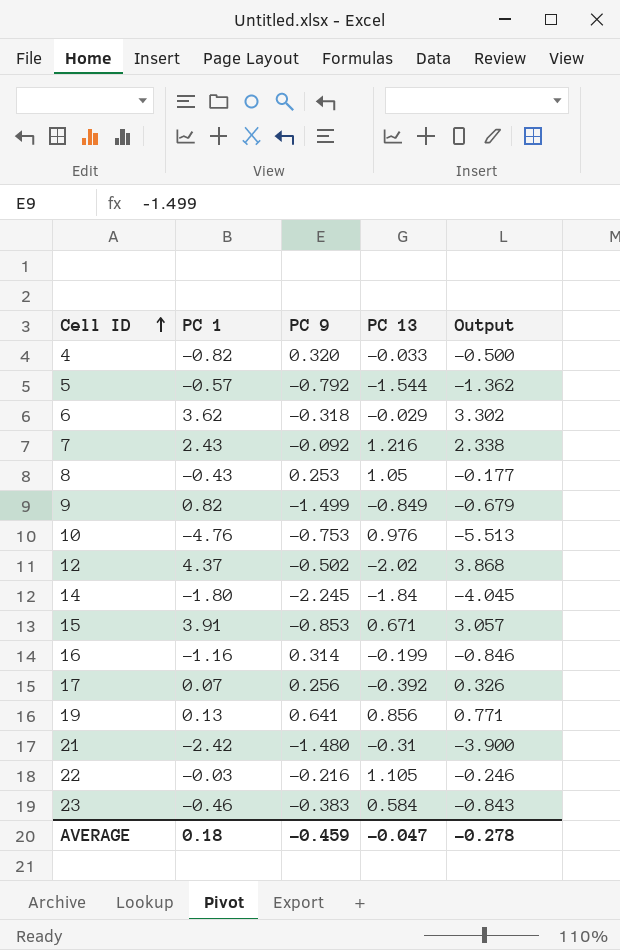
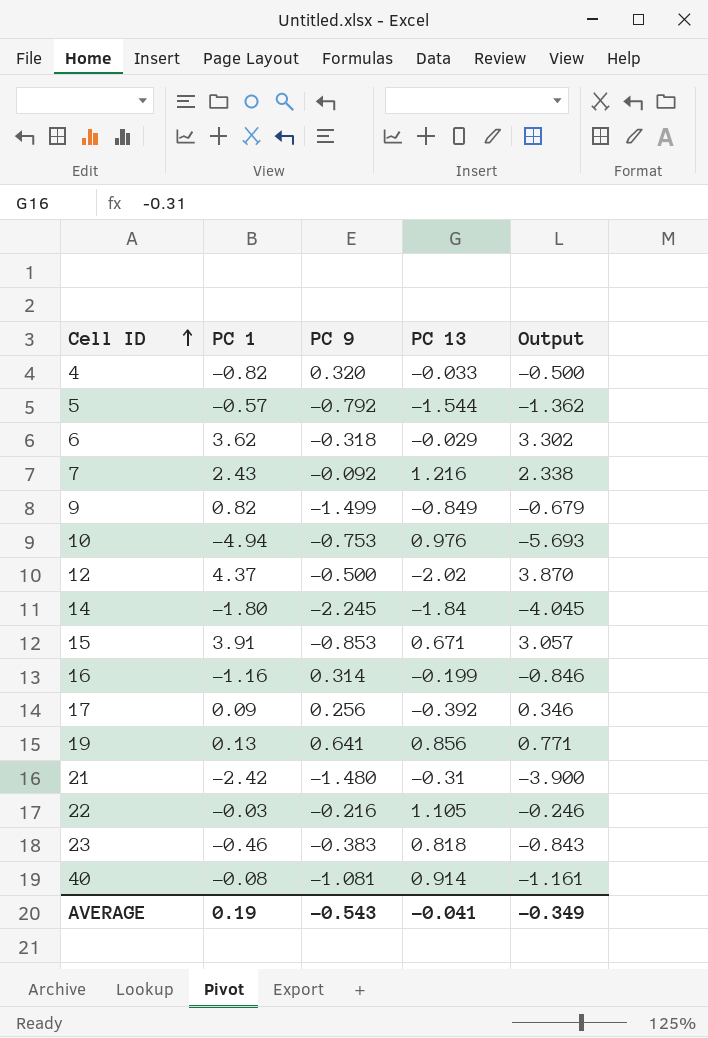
row 8: -0.43 | 0.253 | 1.05 | -0.177 -> none
10 | PC 1: -4.76 -> -4.94
10 | Output: -5.513 -> -5.693
12 | PC 9: -0.502 -> -0.500
12 | Output: 3.868 -> 3.870
17 | PC 1: 0.07 -> 0.09
17 | Output: 0.326 -> 0.346
23 | PC 13: 0.584 -> 0.818
row 40: none -> -0.08 | -1.081 | 0.914 | -1.161
AVERAGE | PC 1: 0.18 -> 0.19
AVERAGE | PC 9: -0.459 -> -0.543
AVERAGE | PC 13: -0.047 -> -0.041
AVERAGE | Output: -0.278 -> -0.349

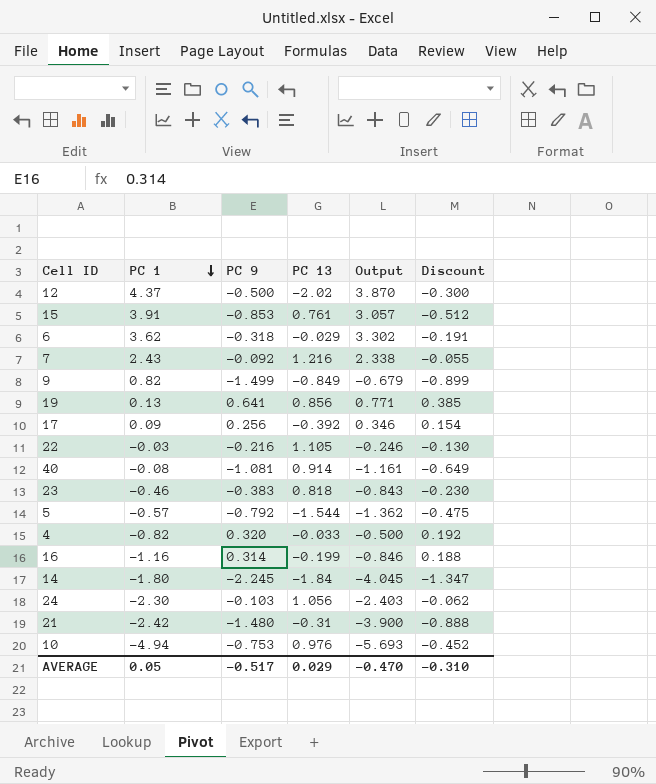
row order: Cell ID ascending -> PC 1 descending
column Discount | formula: none -> [PC 9] * 0.6
15 | PC 13: 0.671 -> 0.761
row 24: none -> -2.30 | -0.103 | 1.056 | -2.403 | -0.062
AVERAGE | PC 1: 0.19 -> 0.05
AVERAGE | PC 9: -0.543 -> -0.517
AVERAGE | PC 13: -0.041 -> 0.029
AVERAGE | Output: -0.349 -> -0.470

